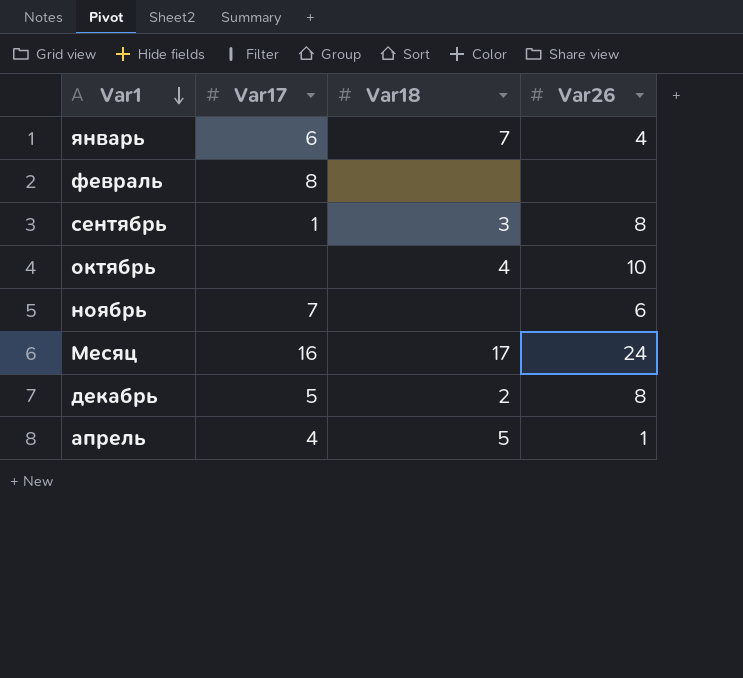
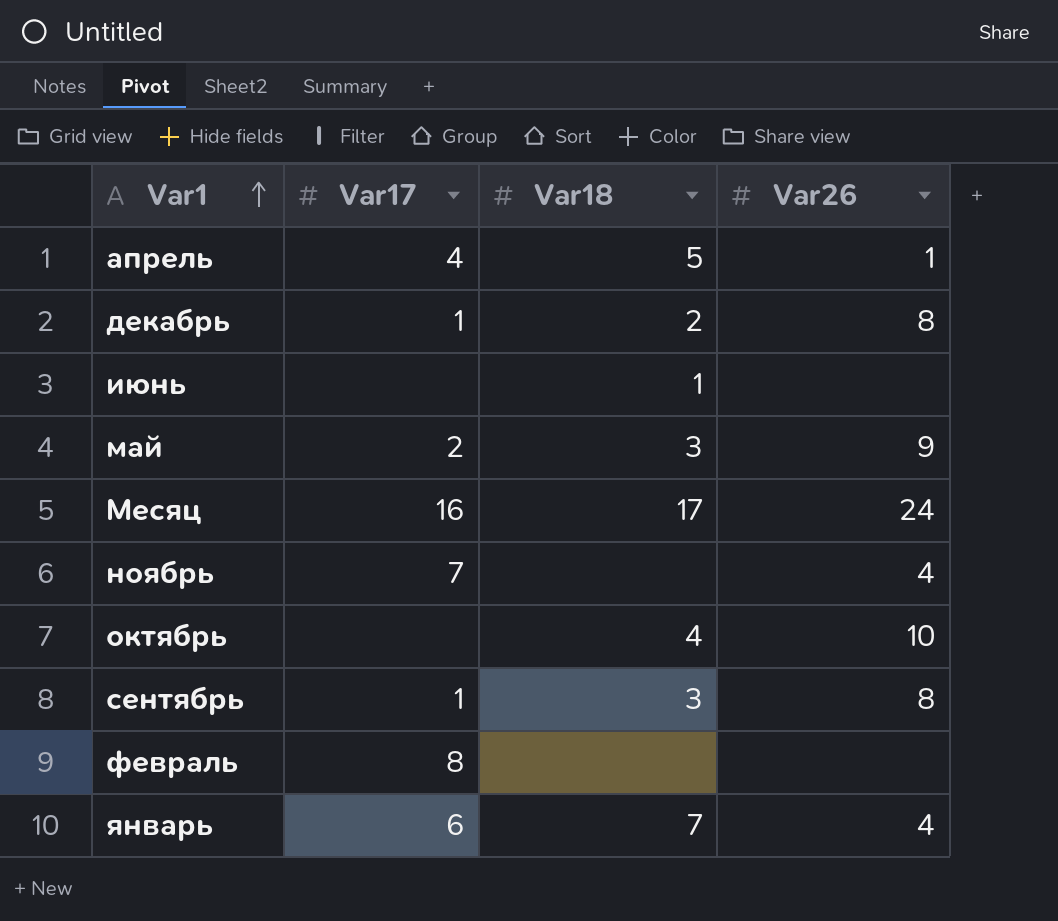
row order: Var1 descending -> Var1 ascending
декабрь | Var17: 5 -> 1
row июнь: none -> none | 1 | none
row май: none -> 2 | 3 | 9
ноябрь | Var26: 6 -> 4

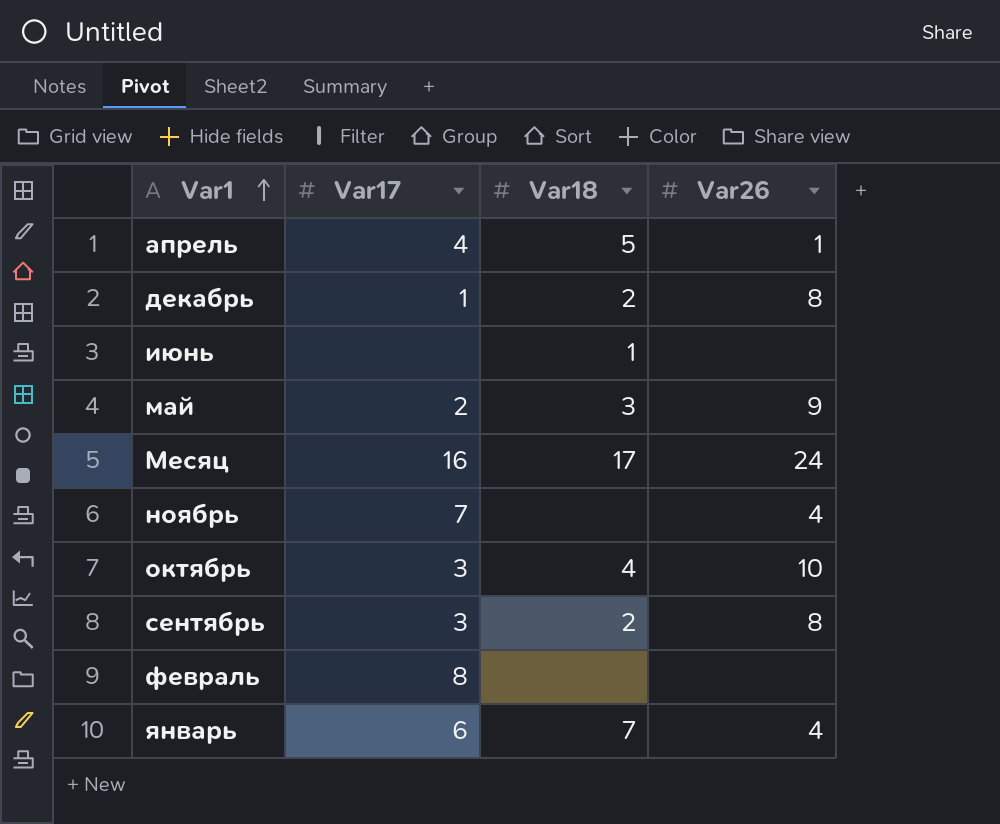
октябрь | Var17: none -> 3
сентябрь | Var17: 1 -> 3
сентябрь | Var18: 3 -> 2

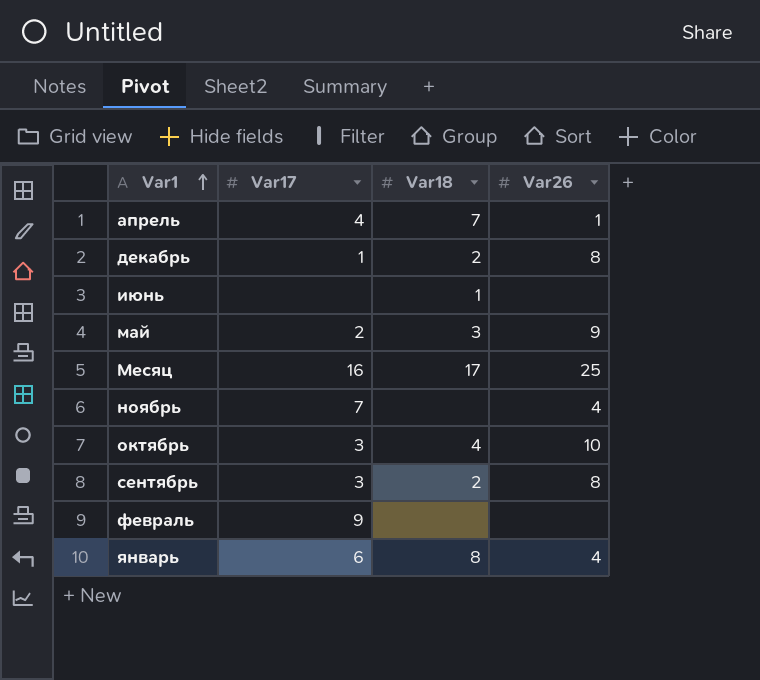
апрель | Var18: 5 -> 7
Месяц | Var26: 24 -> 25
февраль | Var17: 8 -> 9
январь | Var18: 7 -> 8

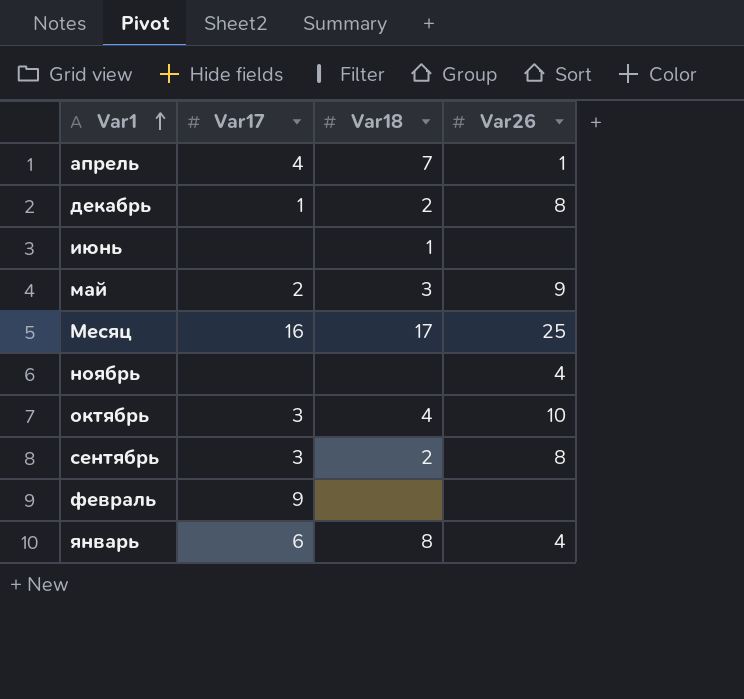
ноябрь | Var17: 7 -> none

